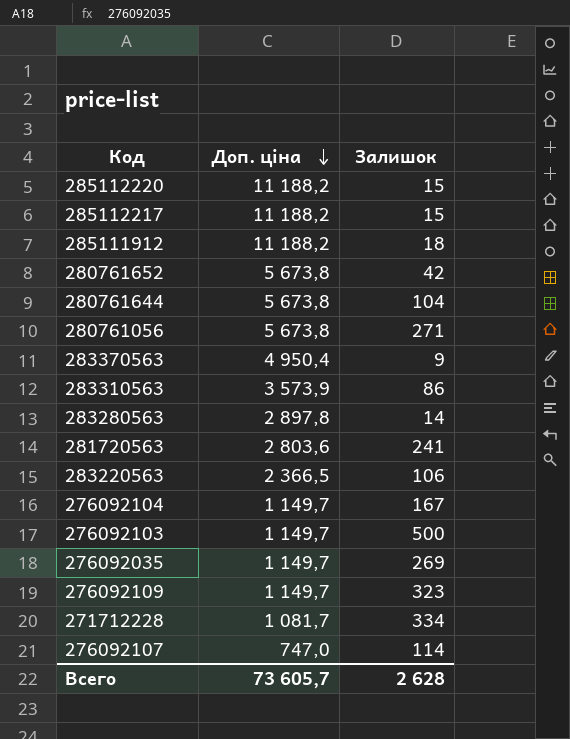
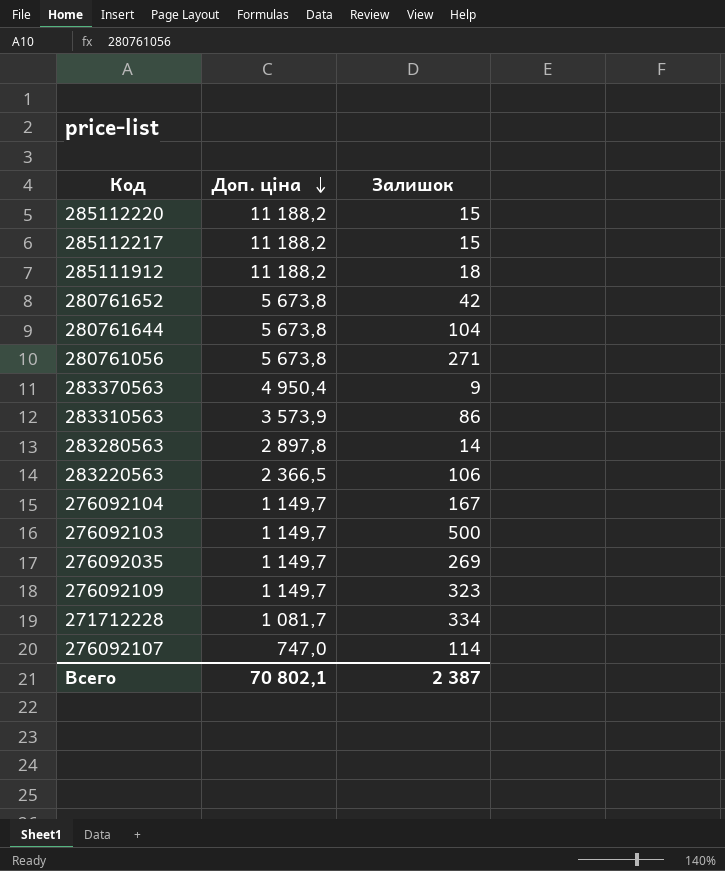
row 281720563: 2 803,6 | 241 -> none
Всего | Доп. ціна: 73 605,7 -> 70 802,1
Всего | Залишок: 2 628 -> 2 387

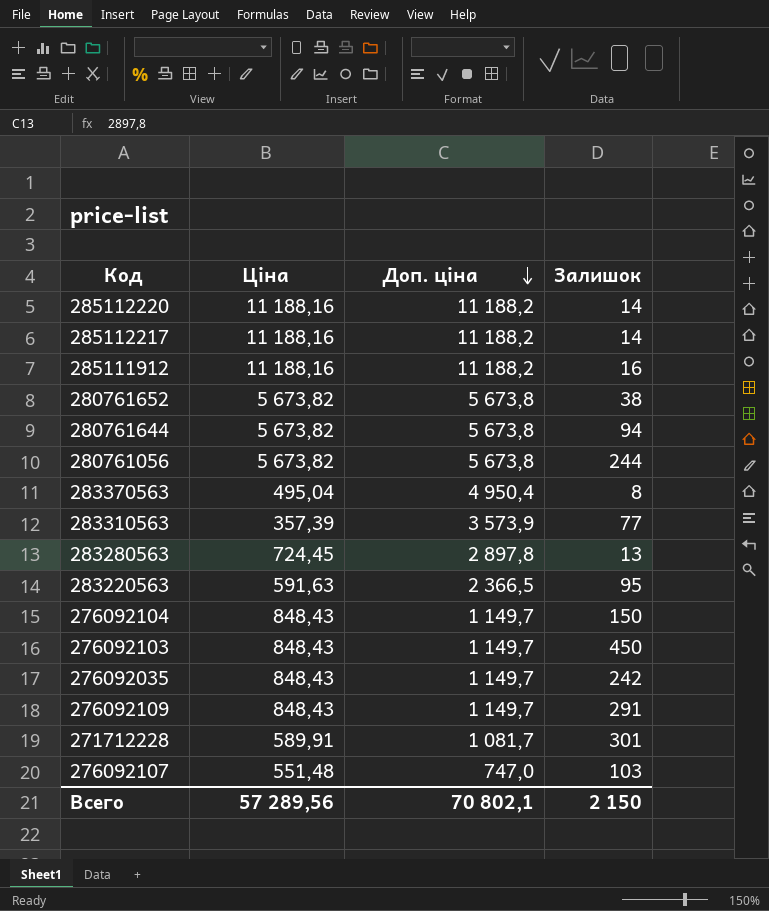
column Ціна | position: none -> 2
285112220 | Залишок: 15 -> 14
285112217 | Залишок: 15 -> 14
285111912 | Залишок: 18 -> 16
280761652 | Залишок: 42 -> 38
280761644 | Залишок: 104 -> 94
280761056 | Залишок: 271 -> 244
283370563 | Залишок: 9 -> 8
283310563 | Залишок: 86 -> 77
283280563 | Залишок: 14 -> 13
283220563 | Залишок: 106 -> 95
276092104 | Залишок: 167 -> 150
276092103 | Залишок: 500 -> 450
276092035 | Залишок: 269 -> 242
276092109 | Залишок: 323 -> 291
271712228 | Залишок: 334 -> 301
276092107 | Залишок: 114 -> 103
Всего | Залишок: 2 387 -> 2 150

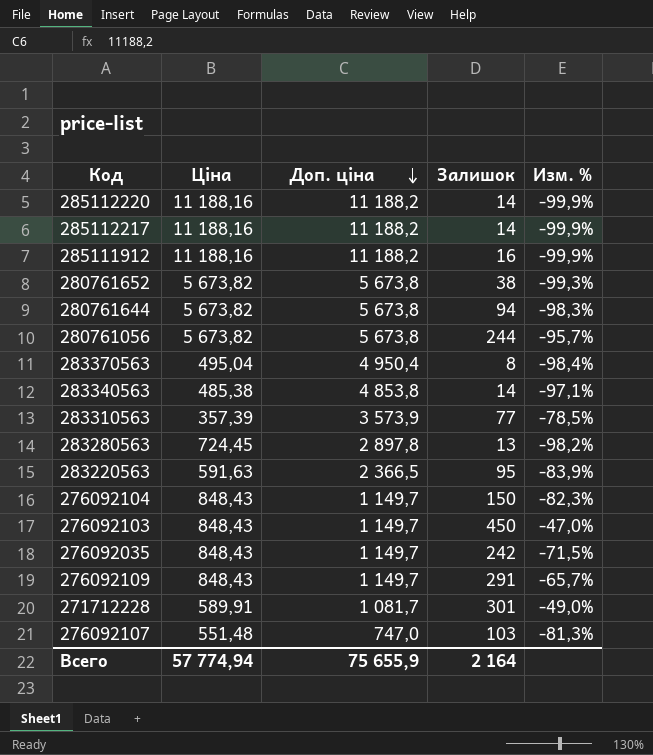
column Изм. % | formula: none -> ([Залишок] - [Ціна]) / [Ціна]
row 283340563: none -> 485,38 | 4 853,8 | 14 | -97,1%
Всего | Ціна: 57 289,56 -> 57 774,94
Всего | Доп. ціна: 70 802,1 -> 75 655,9
Всего | Залишок: 2 150 -> 2 164

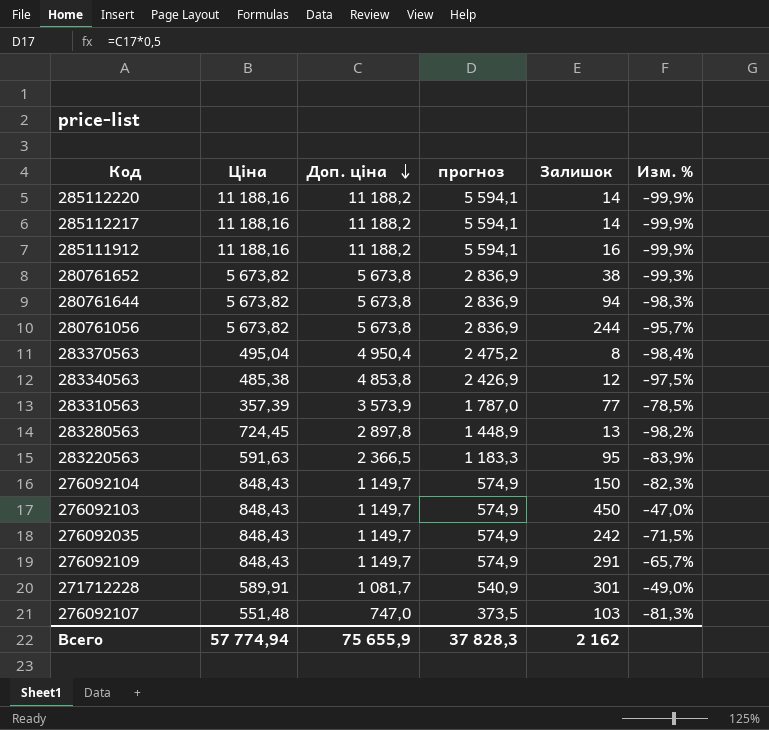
column прогноз | formula: none -> [Доп. ціна] * 0,5
283340563 | Залишок: 14 -> 12
283340563 | Изм. %: -97,1% -> -97,5%
Всего | Залишок: 2 164 -> 2 162

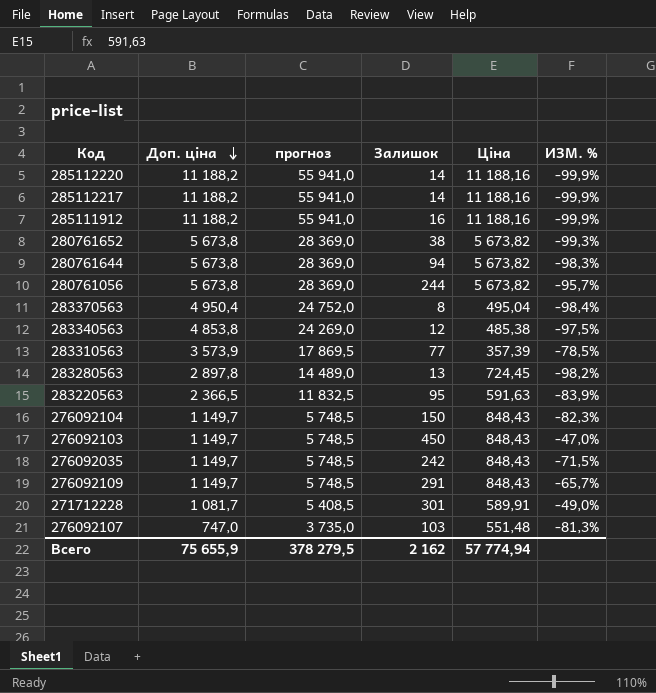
column прогноз | formula: [Доп. ціна] * 0,5 -> [Доп. ціна] * 5
column Ціна | position: 2 -> 5
column name: Изм. % -> ИЗМ. %
Всего | прогноз: 37 828,3 -> 378 279,5

